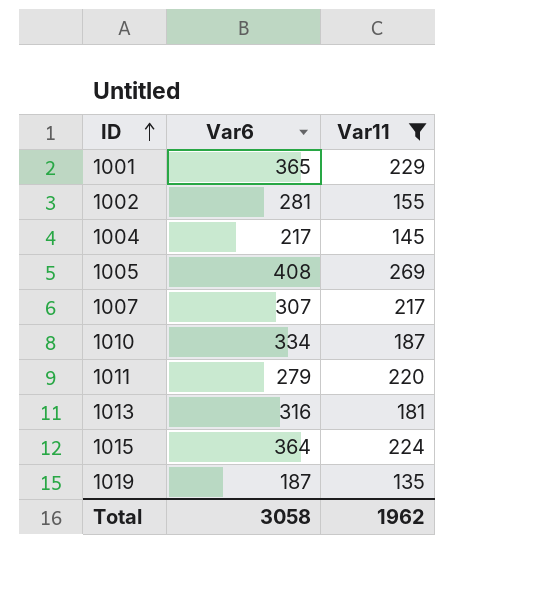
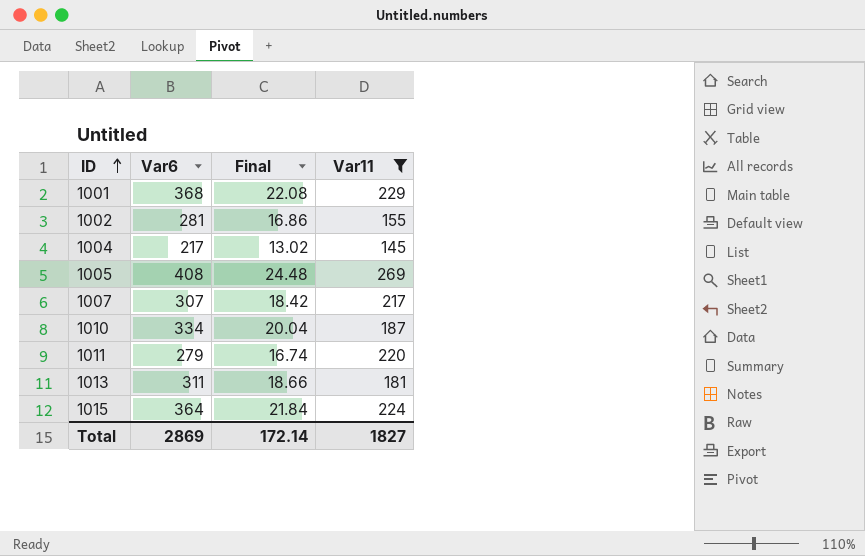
column Final | formula: none -> [Var6] * 0.06
row 1019: 187 | 135 -> none
1001 | Var6: 365 -> 368
1013 | Var6: 316 -> 311
Total | Var6: 3058 -> 2869
Total | Var11: 1962 -> 1827

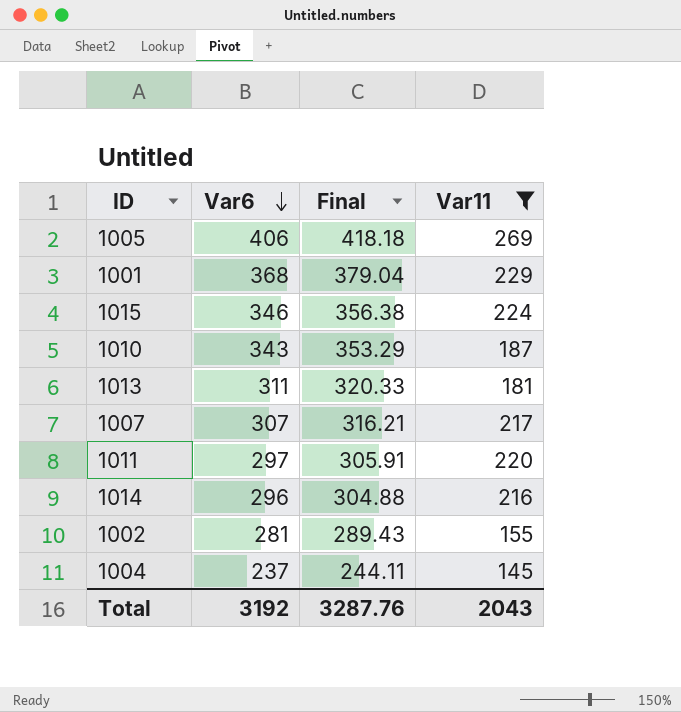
row order: ID ascending -> Var6 descending
column Final | formula: [Var6] * 0.06 -> [Var6] * 1.03
1005 | Var6: 408 -> 406
1015 | Var6: 364 -> 346
1010 | Var6: 334 -> 343
1011 | Var6: 279 -> 297
row 1014: none -> 296 | 304.88 | 216
1004 | Var6: 217 -> 237
Total | Var6: 2869 -> 3192
Total | Final: 172.14 -> 3287.76
Total | Var11: 1827 -> 2043

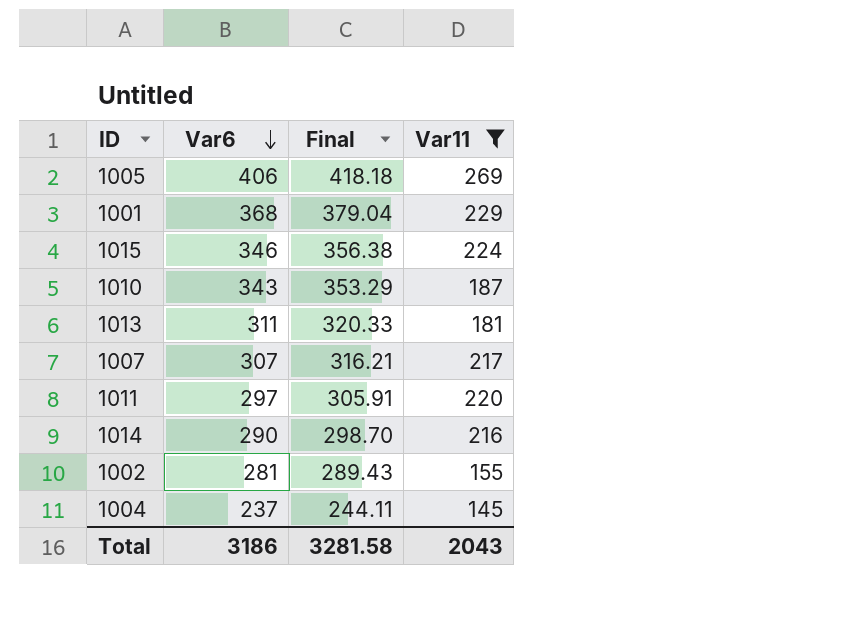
1014 | Var6: 296 -> 290
1014 | Final: 304.88 -> 298.70
Total | Var6: 3192 -> 3186
Total | Final: 3287.76 -> 3281.58

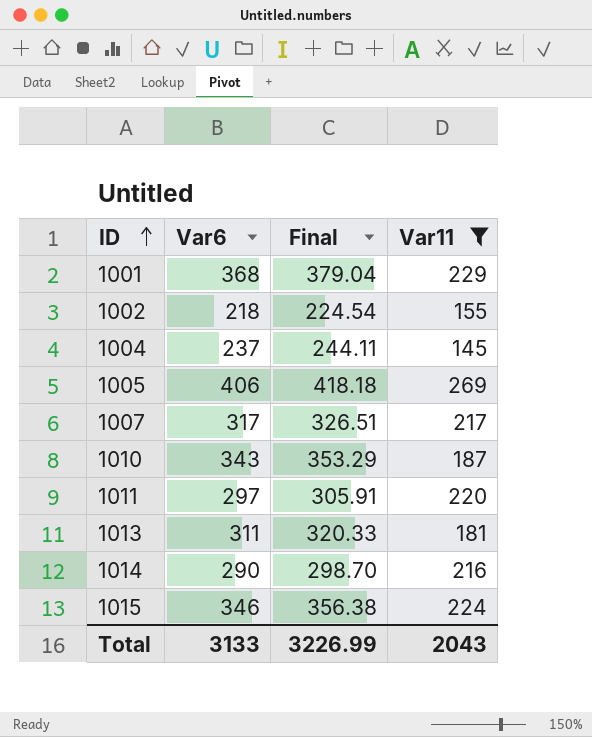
row order: Var6 descending -> ID ascending
1002 | Var6: 281 -> 218
1002 | Final: 289.43 -> 224.54
1007 | Var6: 307 -> 317
1007 | Final: 316.21 -> 326.51
Total | Var6: 3186 -> 3133
Total | Final: 3281.58 -> 3226.99

